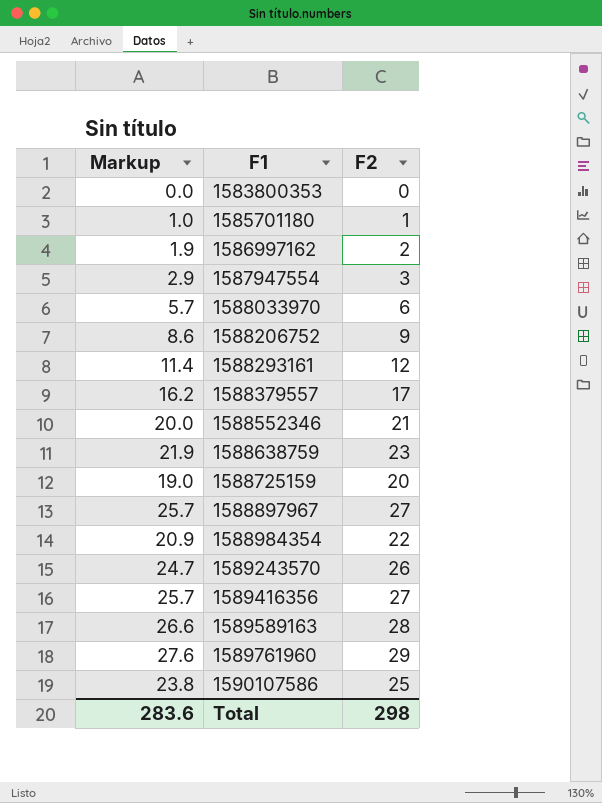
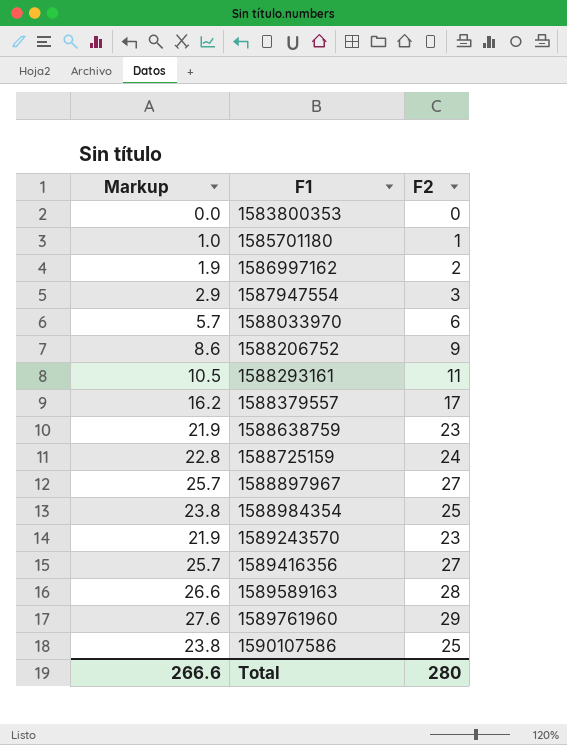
row 1588552346: 20.0 | 21 -> none
1588293161 | Markup: 11.4 -> 10.5
1588293161 | F2: 12 -> 11
1588725159 | Markup: 19.0 -> 22.8
1588725159 | F2: 20 -> 24
1588984354 | Markup: 20.9 -> 23.8
1588984354 | F2: 22 -> 25
1589243570 | Markup: 24.7 -> 21.9
1589243570 | F2: 26 -> 23
Total | Markup: 283.6 -> 266.6
Total | F2: 298 -> 280

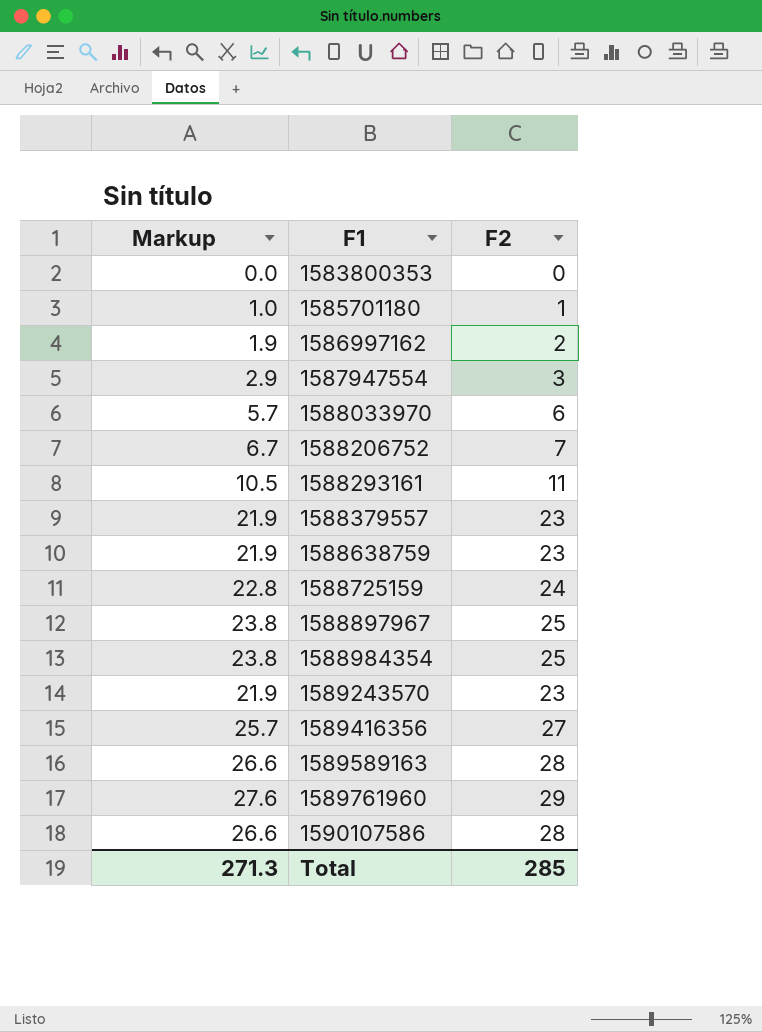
1588206752 | Markup: 8.6 -> 6.7
1588206752 | F2: 9 -> 7
1588379557 | Markup: 16.2 -> 21.9
1588379557 | F2: 17 -> 23
1588897967 | Markup: 25.7 -> 23.8
1588897967 | F2: 27 -> 25
1590107586 | Markup: 23.8 -> 26.6
1590107586 | F2: 25 -> 28
Total | Markup: 266.6 -> 271.3
Total | F2: 280 -> 285

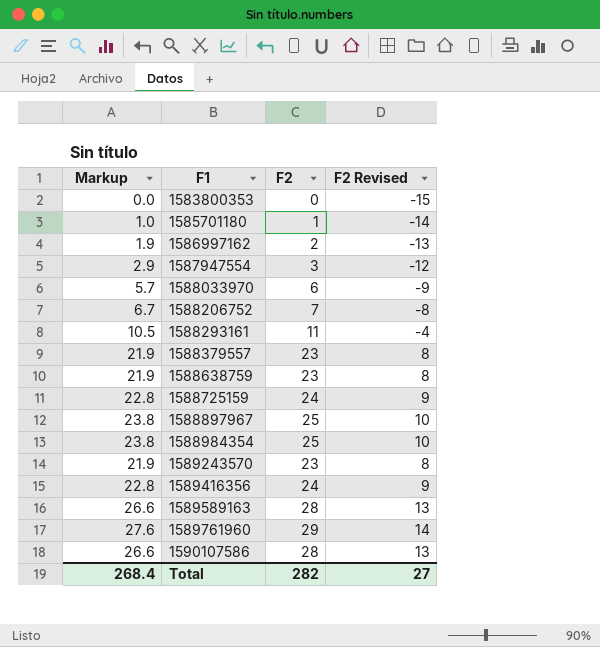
column F2 Revised | formula: none -> [F2] - 15
1589416356 | Markup: 25.7 -> 22.8
1589416356 | F2: 27 -> 24
Total | Markup: 271.3 -> 268.4
Total | F2: 285 -> 282

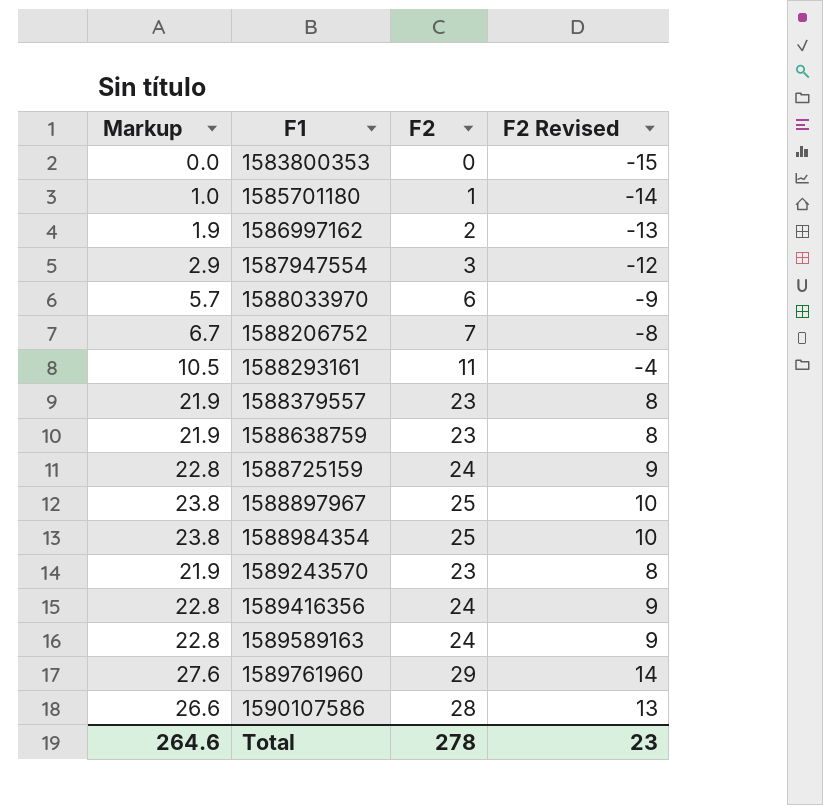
1589589163 | Markup: 26.6 -> 22.8
1589589163 | F2: 28 -> 24
1589589163 | F2 Revised: 13 -> 9
Total | Markup: 268.4 -> 264.6
Total | F2: 282 -> 278
Total | F2 Revised: 27 -> 23

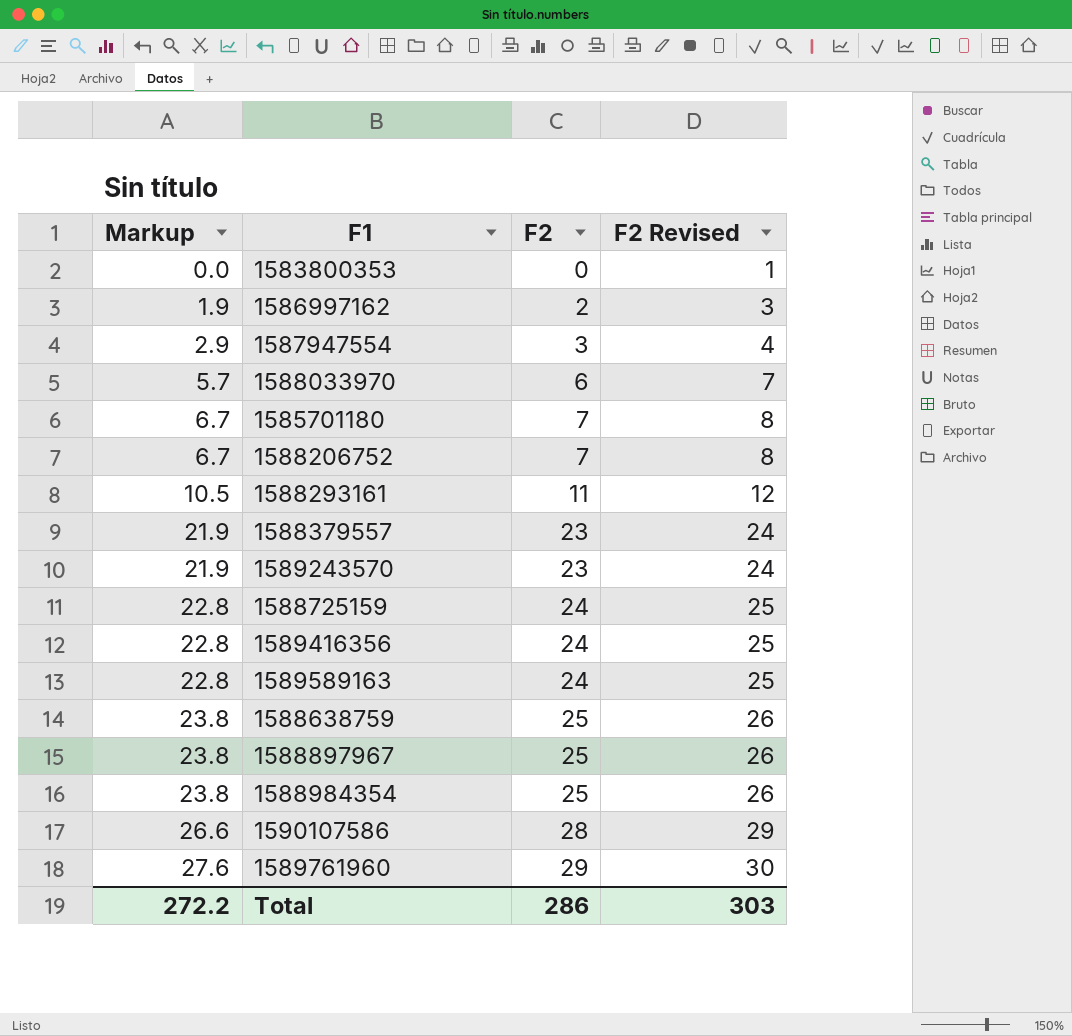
row order: F1 ascending -> Markup ascending
column F2 Revised | formula: [F2] - 15 -> [F2] + 1
1585701180 | Markup: 1.0 -> 6.7
1585701180 | F2: 1 -> 7
1588638759 | Markup: 21.9 -> 23.8
1588638759 | F2: 23 -> 25
Total | Markup: 264.6 -> 272.2
Total | F2: 278 -> 286
Total | F2 Revised: 23 -> 303

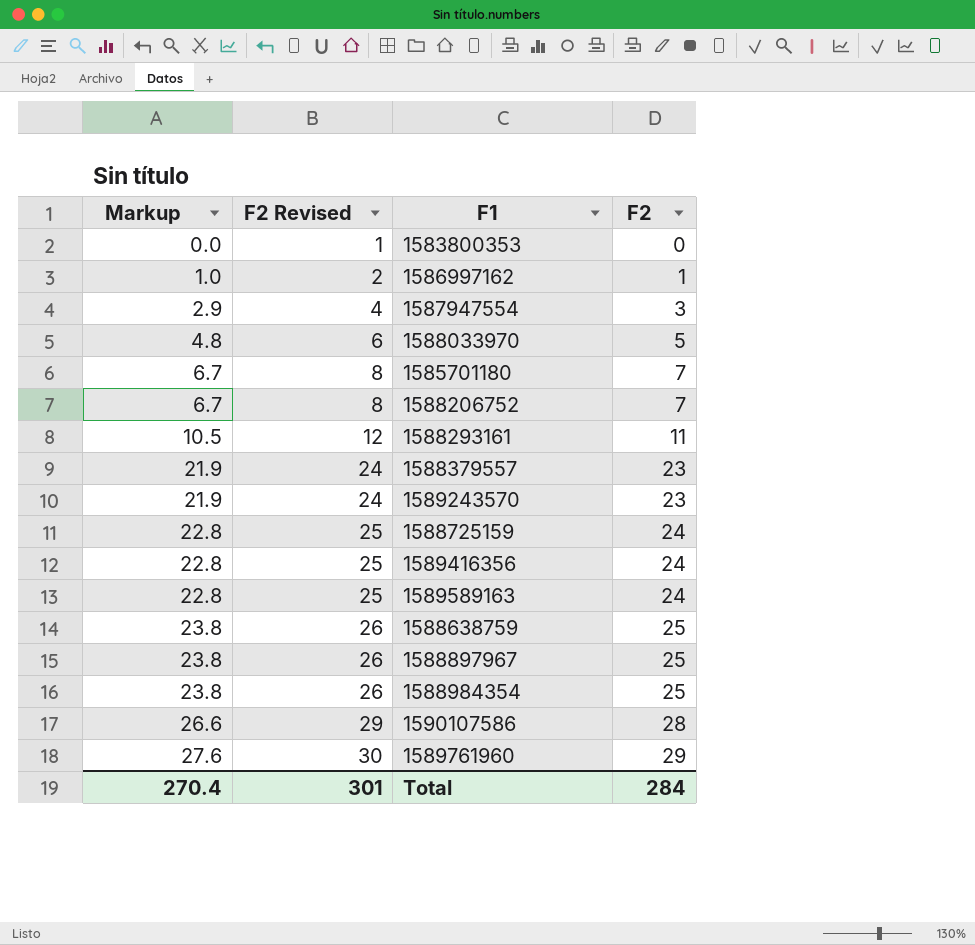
column F2 Revised | position: 4 -> 2
1586997162 | Markup: 1.9 -> 1.0
1586997162 | F2 Revised: 3 -> 2
1586997162 | F2: 2 -> 1
1588033970 | Markup: 5.7 -> 4.8
1588033970 | F2 Revised: 7 -> 6
1588033970 | F2: 6 -> 5
Total | Markup: 272.2 -> 270.4
Total | F2 Revised: 303 -> 301
Total | F2: 286 -> 284

